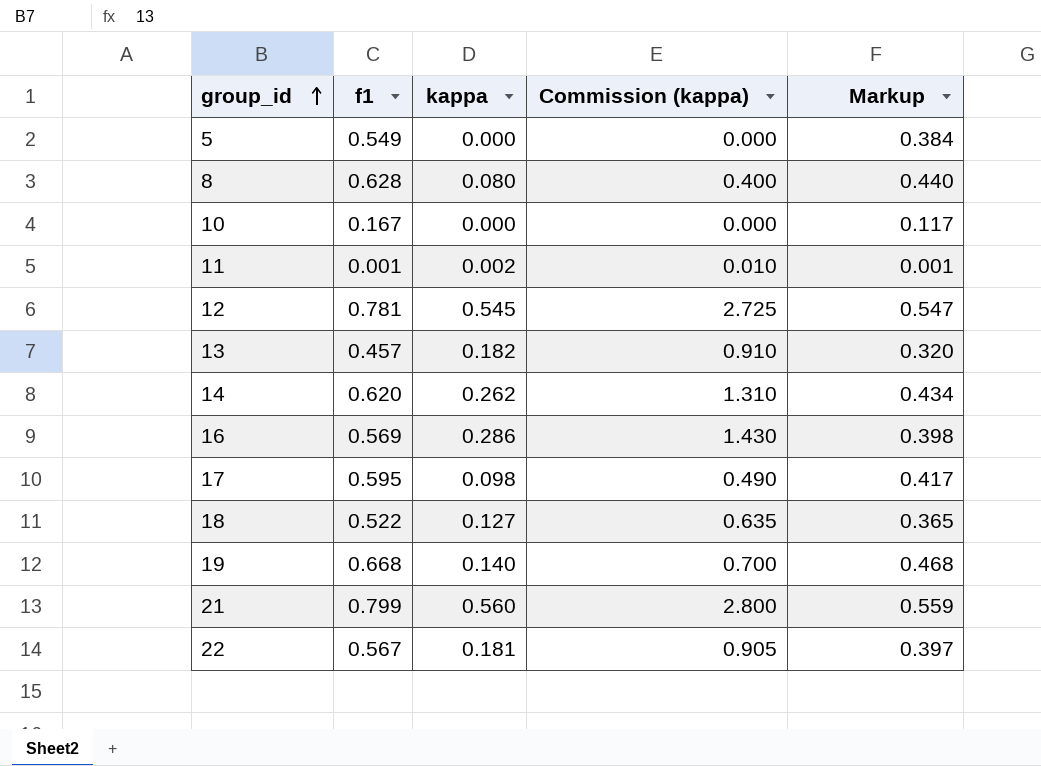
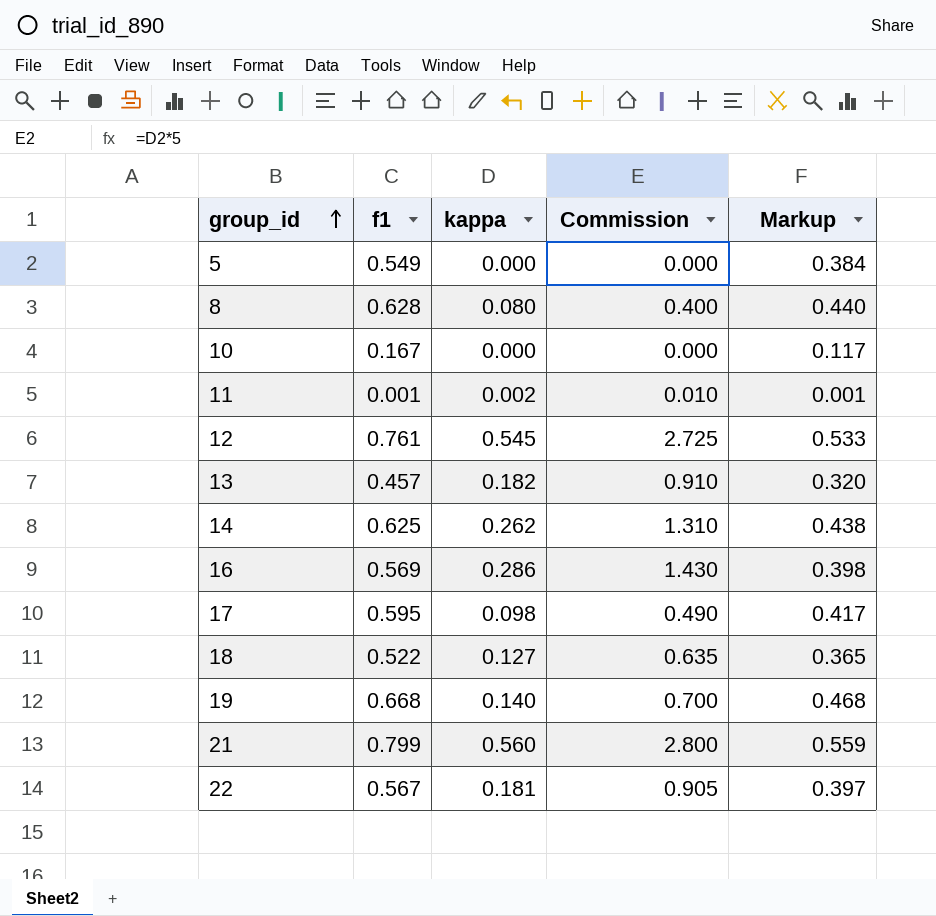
column name: Commission (kappa) -> Commission
12 | f1: 0.781 -> 0.761
12 | Markup: 0.547 -> 0.533
14 | f1: 0.620 -> 0.625
14 | Markup: 0.434 -> 0.438

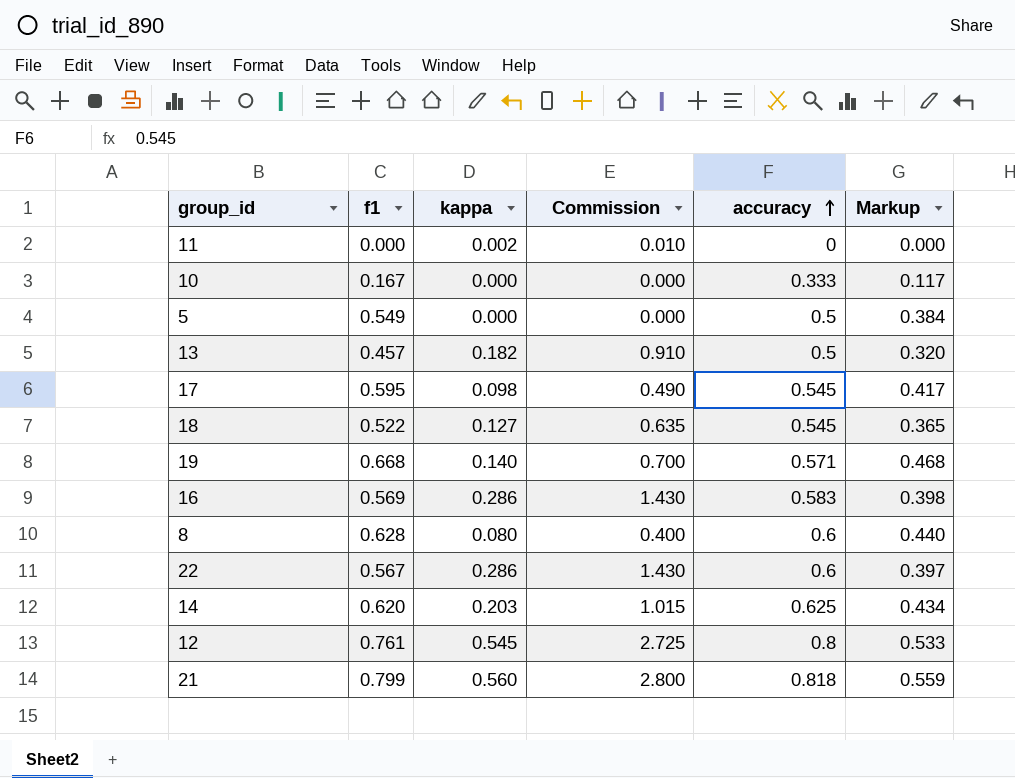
row order: group_id ascending -> accuracy ascending
column accuracy | position: none -> 5
11 | f1: 0.001 -> 0.000
11 | Markup: 0.001 -> 0.000
22 | kappa: 0.181 -> 0.286
22 | Commission: 0.905 -> 1.430
14 | f1: 0.625 -> 0.620
14 | kappa: 0.262 -> 0.203
14 | Commission: 1.310 -> 1.015
14 | Markup: 0.438 -> 0.434

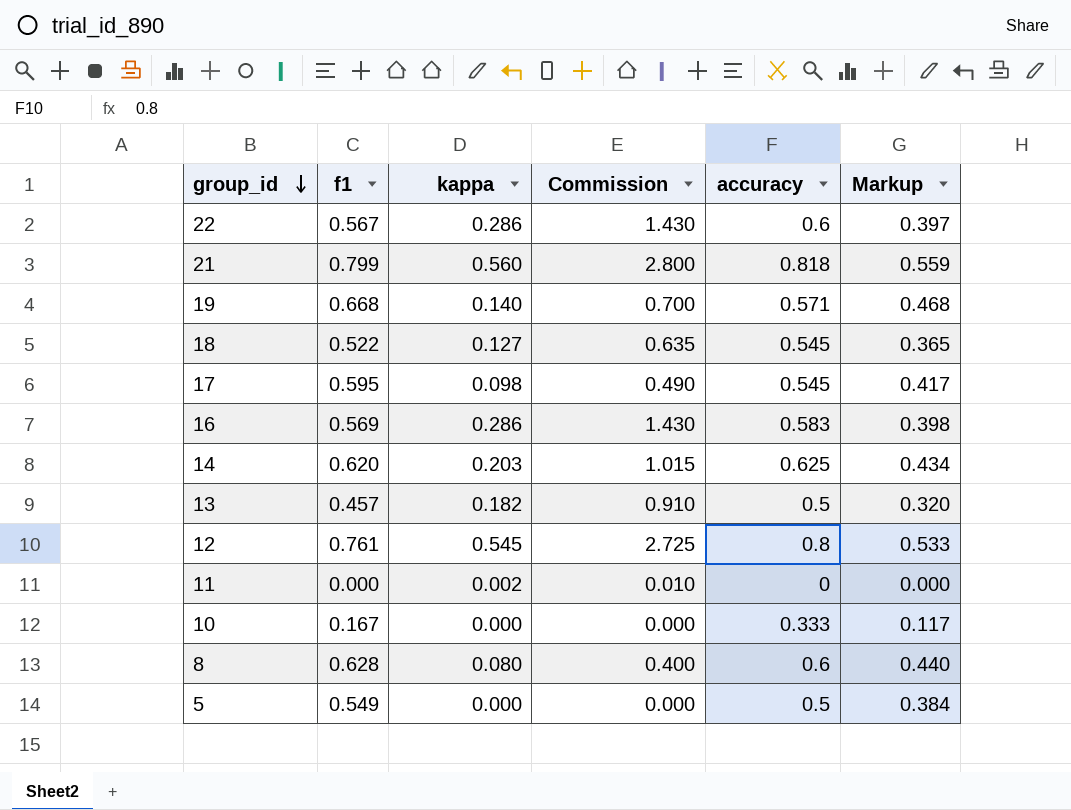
row order: accuracy ascending -> group_id descending

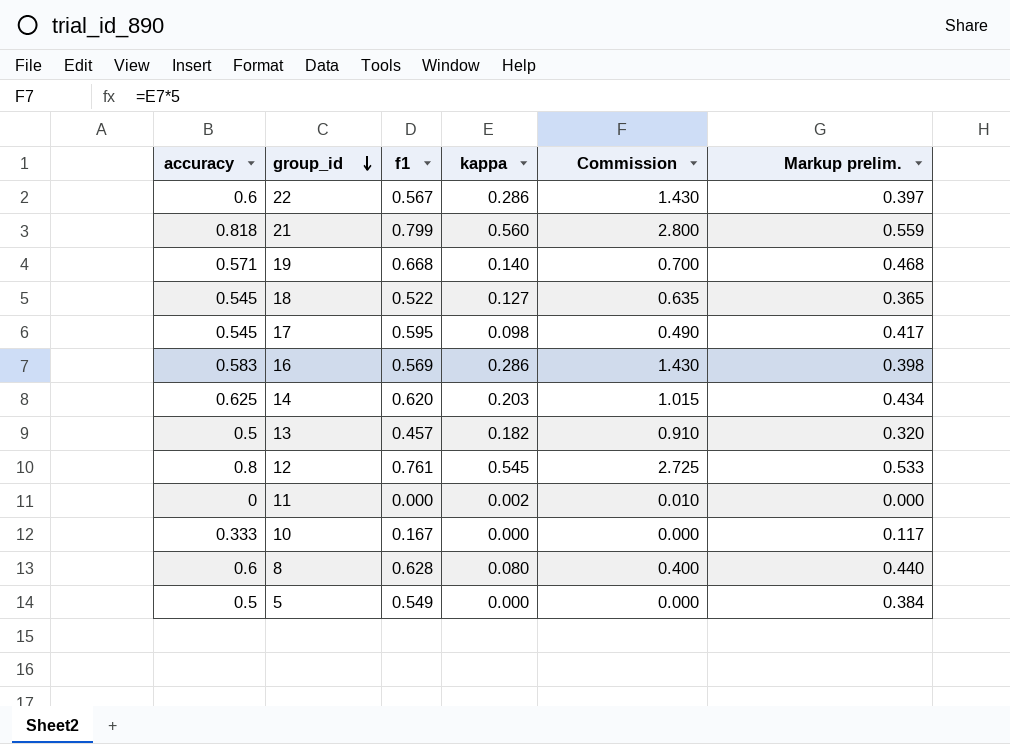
column accuracy | position: 5 -> 1
column name: Markup -> Markup prelim.

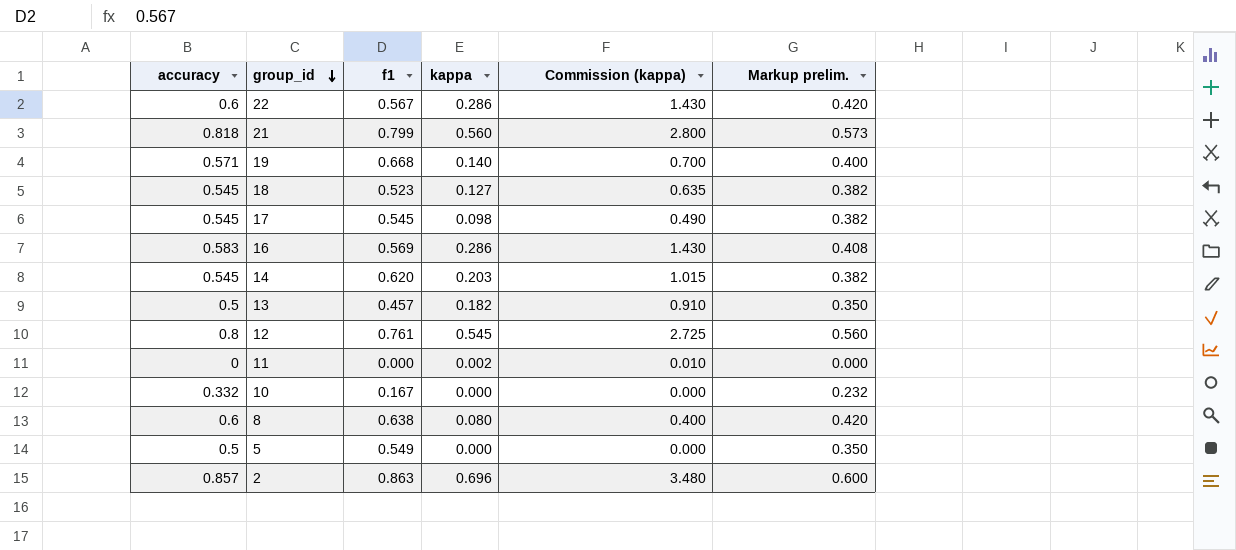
column name: Commission -> Commission (kappa)
column Markup prelim. | formula: [f1] * 0.7 -> [accuracy] * 0.7
18 | f1: 0.522 -> 0.523
17 | f1: 0.595 -> 0.545
14 | accuracy: 0.625 -> 0.545
10 | accuracy: 0.333 -> 0.332
8 | f1: 0.628 -> 0.638
row 2: none -> 0.857 | 0.863 | 0.696 | 3.480 | 0.600

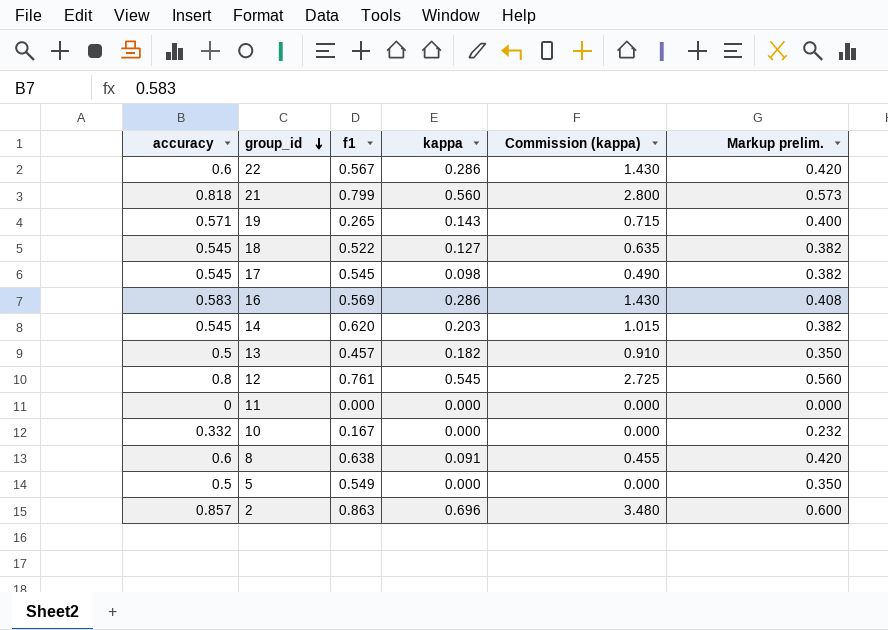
19 | f1: 0.668 -> 0.265
19 | kappa: 0.140 -> 0.143
19 | Commission (kappa): 0.700 -> 0.715
18 | f1: 0.523 -> 0.522
11 | kappa: 0.002 -> 0.000
11 | Commission (kappa): 0.010 -> 0.000
8 | kappa: 0.080 -> 0.091
8 | Commission (kappa): 0.400 -> 0.455

